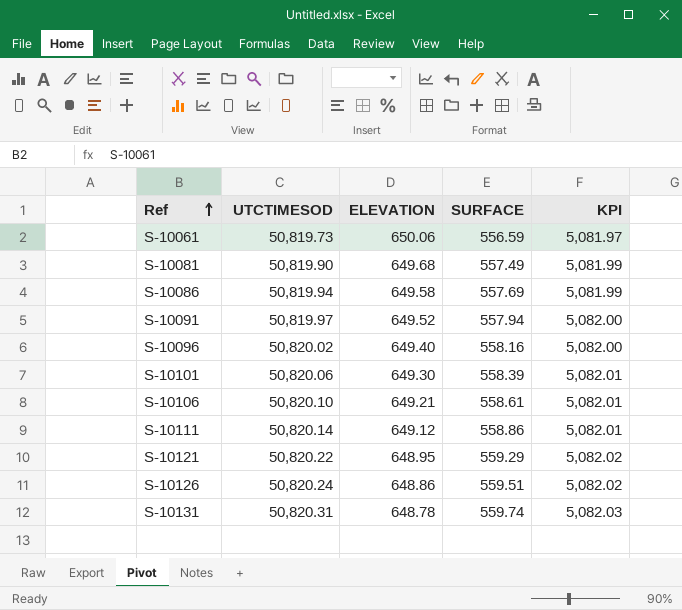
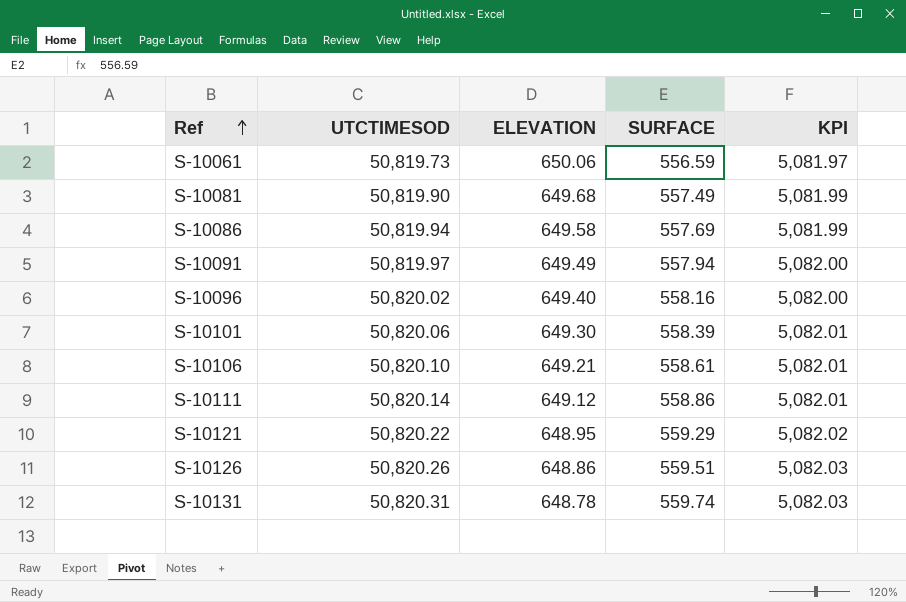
S-10091 | ELEVATION: 649.52 -> 649.49
S-10126 | UTCTIMESOD: 50,820.24 -> 50,820.26
S-10126 | KPI: 5,082.02 -> 5,082.03

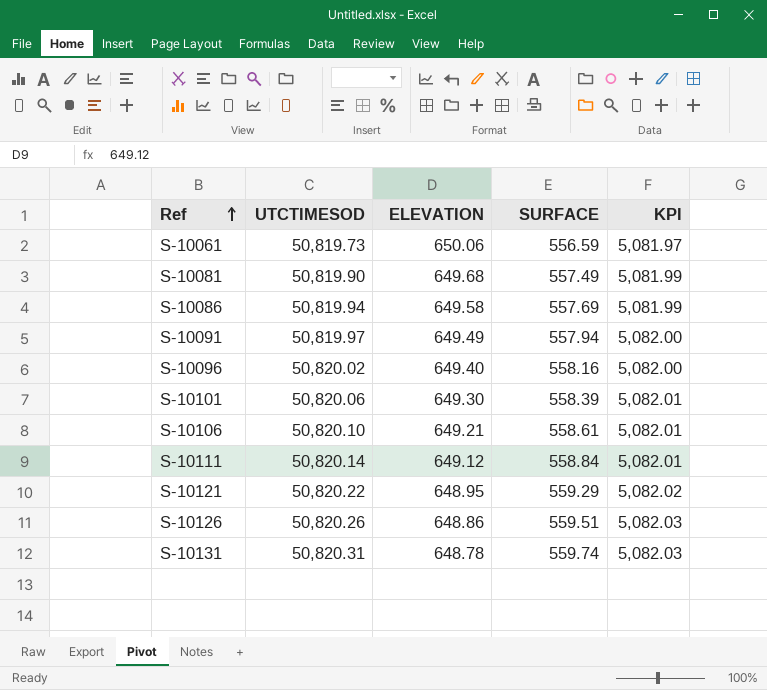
S-10111 | SURFACE: 558.86 -> 558.84

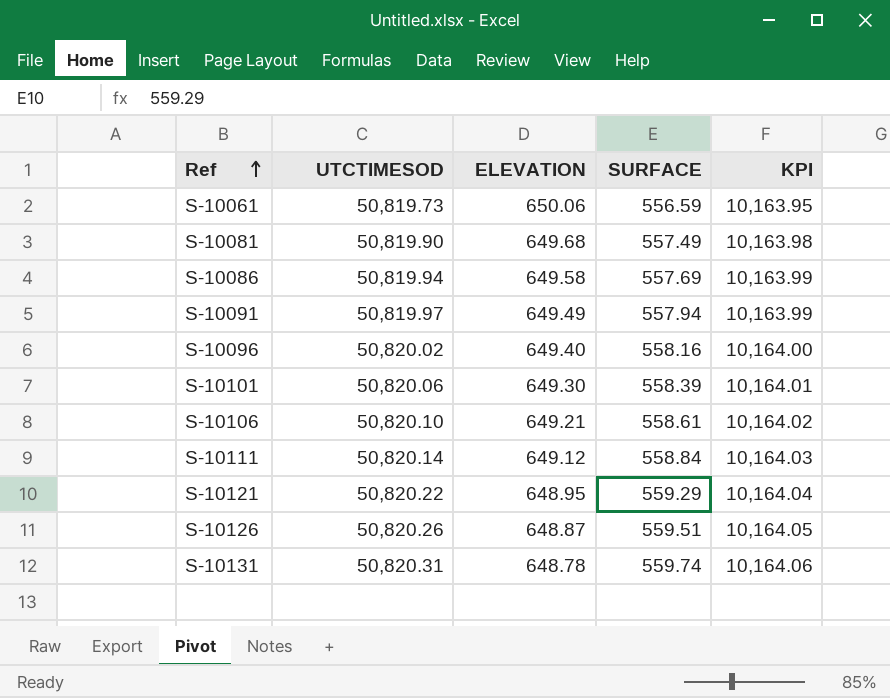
column KPI | formula: [UTCTIMESOD] * 0.1 -> [UTCTIMESOD] * 0.2
S-10126 | ELEVATION: 648.86 -> 648.87

